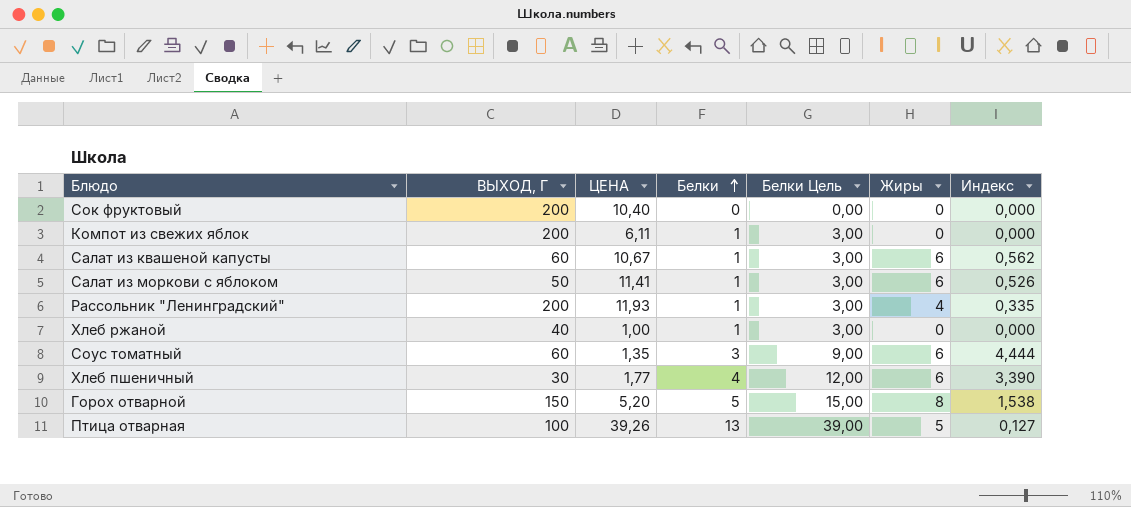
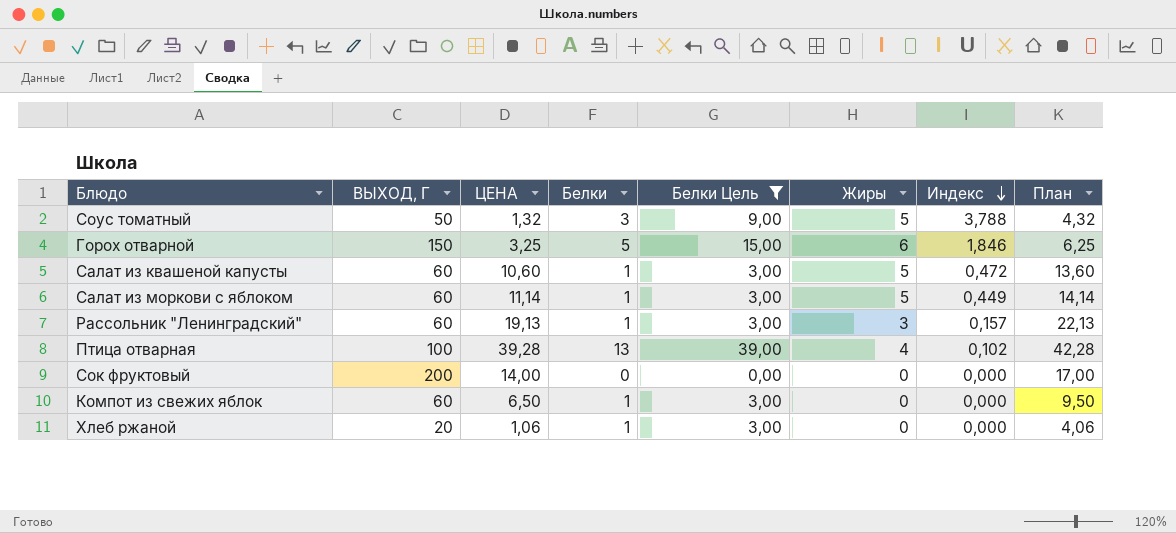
filter: none -> Белки Цель != 12,00
row order: Белки ascending -> Индекс descending
column План | formula: none -> [ЦЕНА] + 3
Соус томатный | ВЫХОД, Г: 60 -> 50
Соус томатный | ЦЕНА: 1,35 -> 1,32
Соус томатный | Жиры: 6 -> 5
Соус томатный | Индекс: 4,444 -> 3,788
Горох отварной | ЦЕНА: 5,20 -> 3,25
Горох отварной | Жиры: 8 -> 6
Горох отварной | Индекс: 1,538 -> 1,846
Салат из квашеной капусты | ЦЕНА: 10,67 -> 10,60
Салат из квашеной капусты | Жиры: 6 -> 5
Салат из квашеной капусты | Индекс: 0,562 -> 0,472
Салат из моркови с яблоком | ВЫХОД, Г: 50 -> 60
Салат из моркови с яблоком | ЦЕНА: 11,41 -> 11,14
Салат из моркови с яблоком | Жиры: 6 -> 5
Салат из моркови с яблоком | Индекс: 0,526 -> 0,449
Рассольник "Ленинградский" | ВЫХОД, Г: 200 -> 60
Рассольник "Ленинградский" | ЦЕНА: 11,93 -> 19,13
Рассольник "Ленинградский" | Жиры: 4 -> 3
Рассольник "Ленинградский" | Индекс: 0,335 -> 0,157
Птица отварная | ЦЕНА: 39,26 -> 39,28
Птица отварная | Жиры: 5 -> 4
Птица отварная | Индекс: 0,127 -> 0,102
Сок фруктовый | ЦЕНА: 10,40 -> 14,00
Компот из свежих яблок | ВЫХОД, Г: 200 -> 60
Компот из свежих яблок | ЦЕНА: 6,11 -> 6,50
Хлеб ржаной | ВЫХОД, Г: 40 -> 20
Хлеб ржаной | ЦЕНА: 1,00 -> 1,06

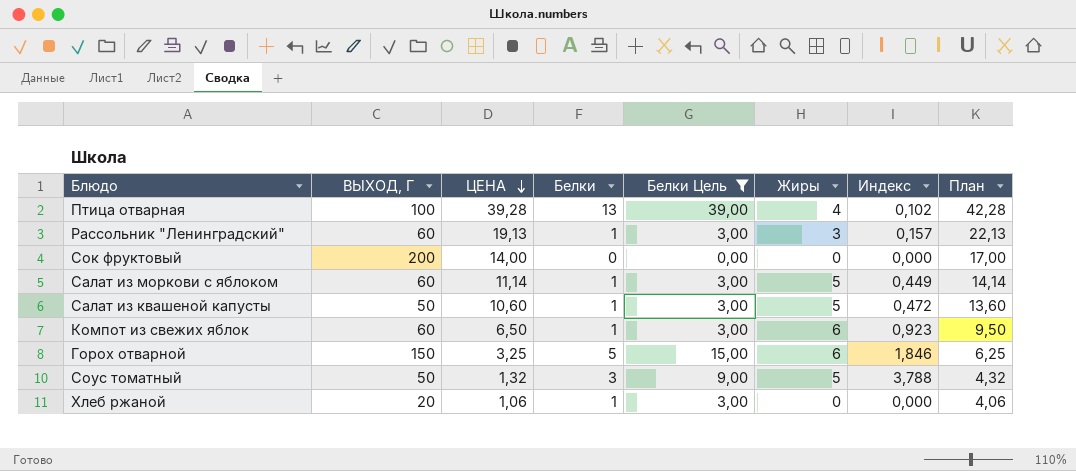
row order: Индекс descending -> ЦЕНА descending
Салат из квашеной капусты | ВЫХОД, Г: 60 -> 50
Компот из свежих яблок | Жиры: 0 -> 6
Компот из свежих яблок | Индекс: 0,000 -> 0,923

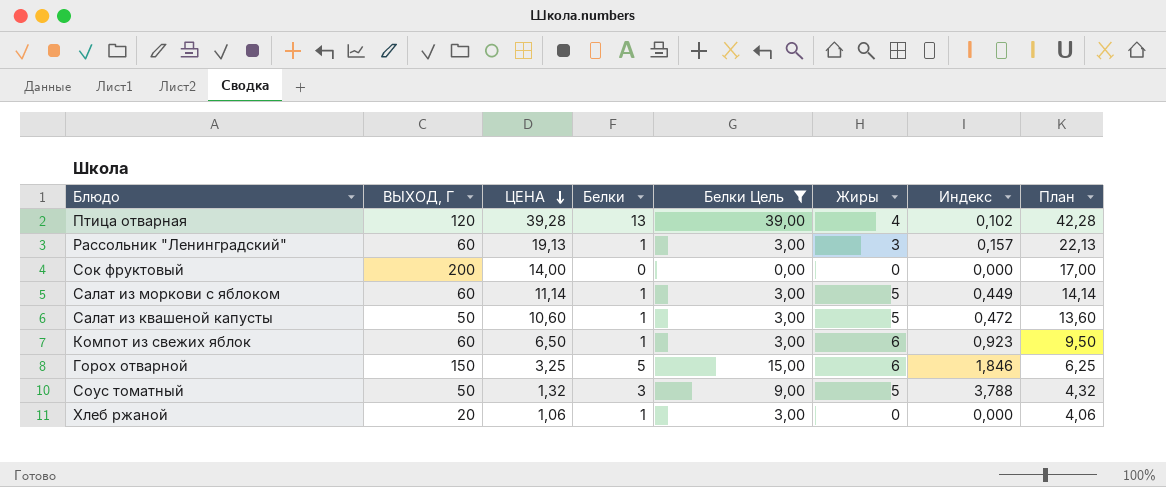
Птица отварная | ВЫХОД, Г: 100 -> 120

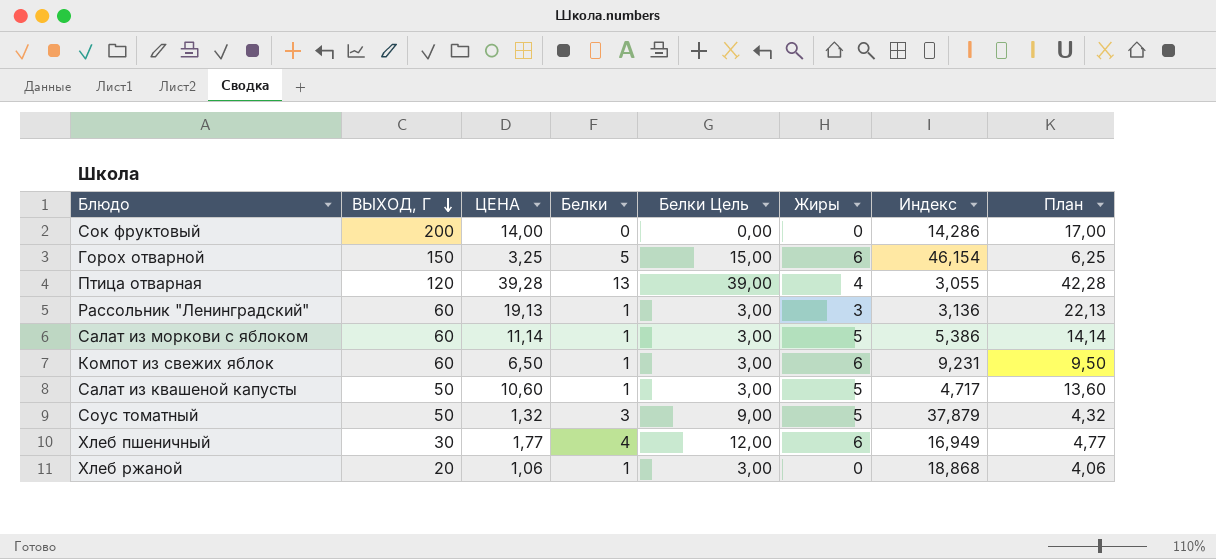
filter: Белки Цель != 12,00 -> none
row order: ЦЕНА descending -> ВЫХОД, Г descending
column Индекс | formula: [Жиры] / [ЦЕНА] -> [ВЫХОД, Г] / [ЦЕНА]

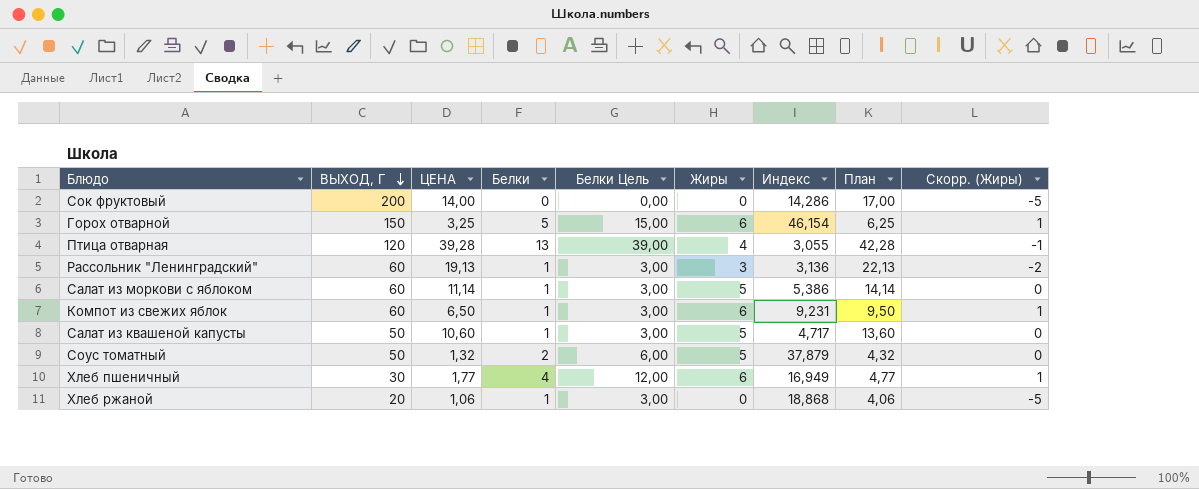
column Скорр. (Жиры) | formula: none -> [Жиры] - 5
Соус томатный | Белки: 3 -> 2
Соус томатный | Белки Цель: 9,00 -> 6,00

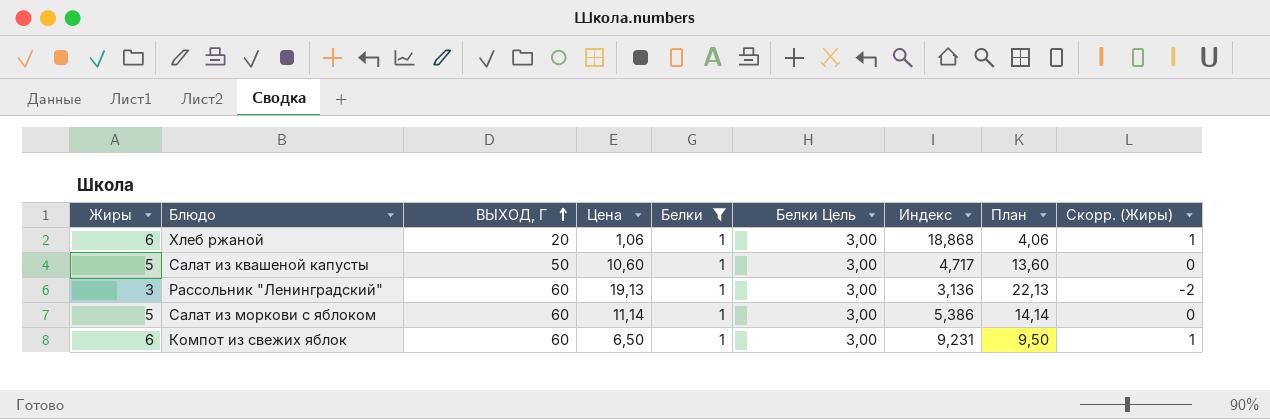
filter: none -> Белки = 1
row order: ВЫХОД, Г descending -> ВЫХОД, Г ascending
column Жиры | position: 6 -> 1
column name: ЦЕНА -> Цена
Хлеб ржаной | Жиры: 0 -> 6
Хлеб ржаной | Скорр. (Жиры): -5 -> 1

